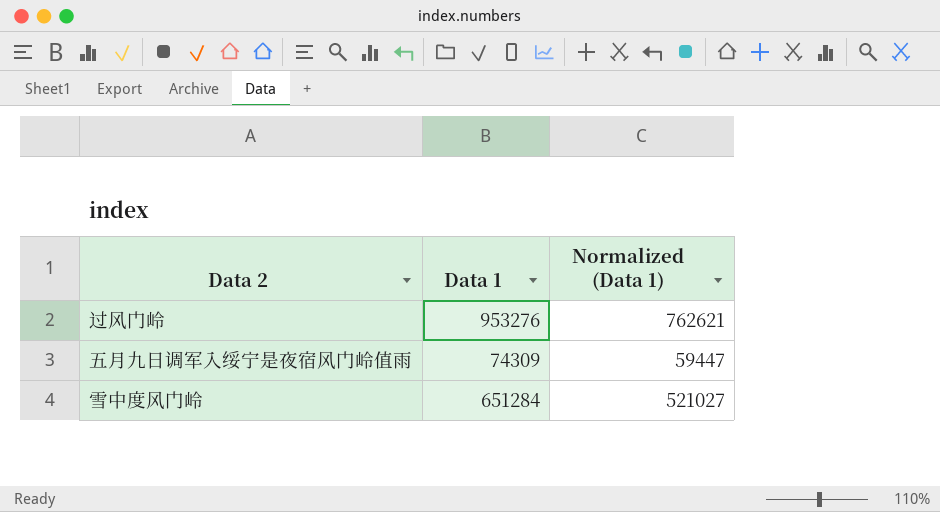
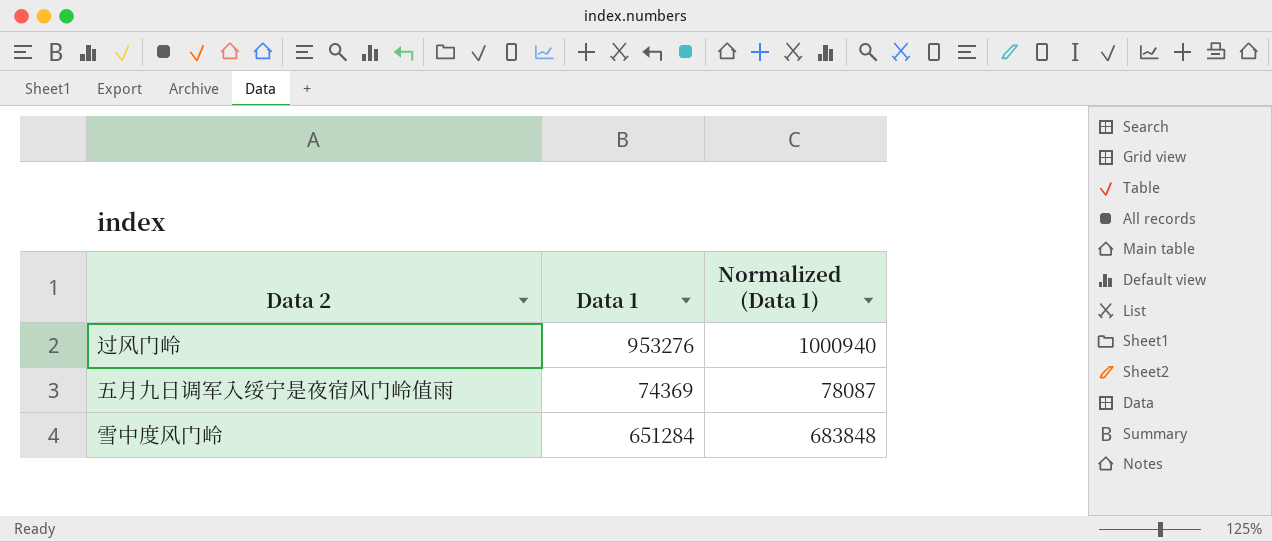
column Normalized (Data 1) | formula: [Data 1] * 0.8 -> [Data 1] * 1.05
五月九日调军入绥宁是夜宿风门岭值雨 | Data 1: 74309 -> 74369

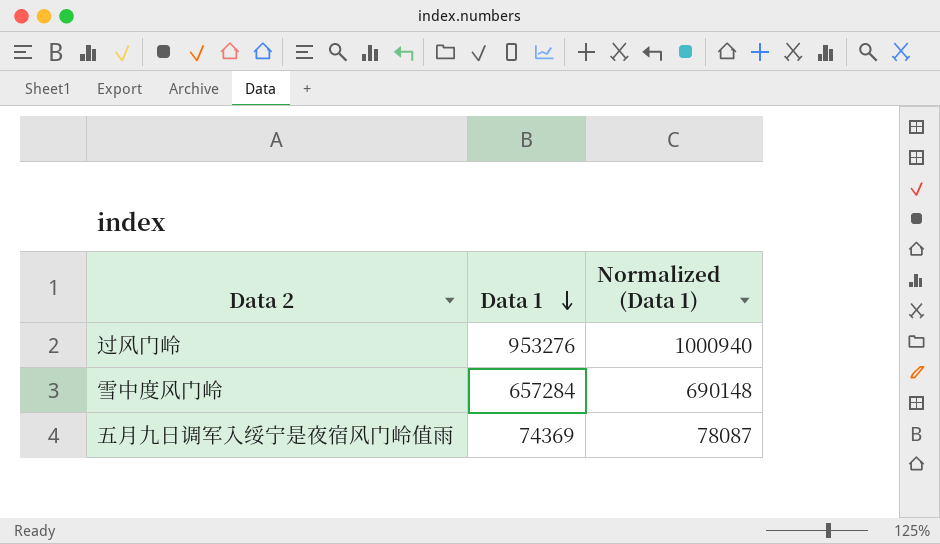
row order: none -> Data 1 descending
雪中度风门岭 | Data 1: 651284 -> 657284
雪中度风门岭 | Normalized (Data 1): 683848 -> 690148

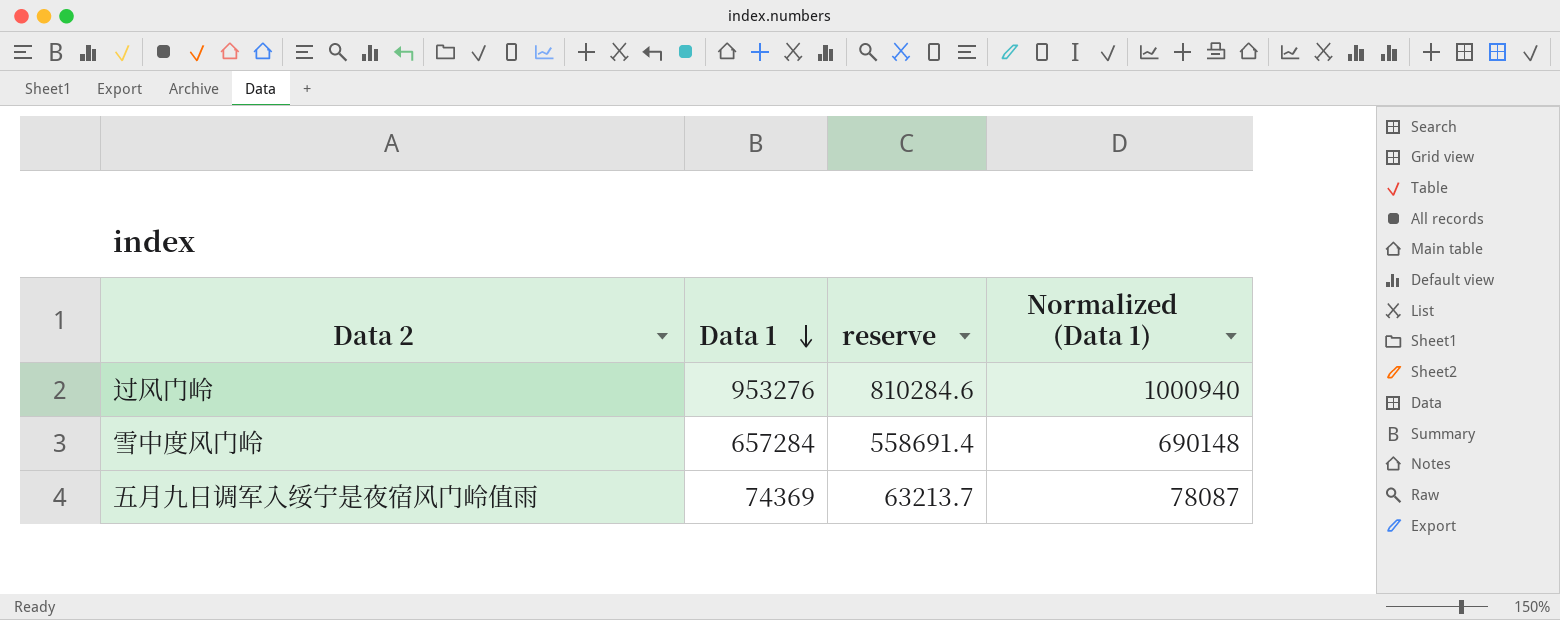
column reserve | formula: none -> [Data 1] * 0.85

